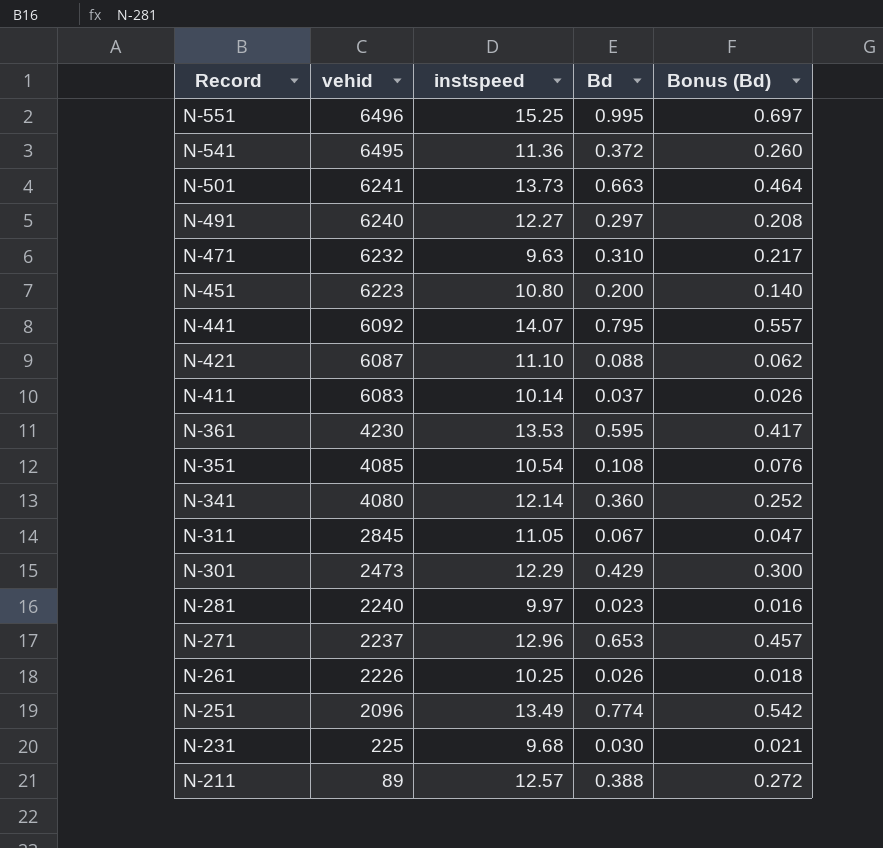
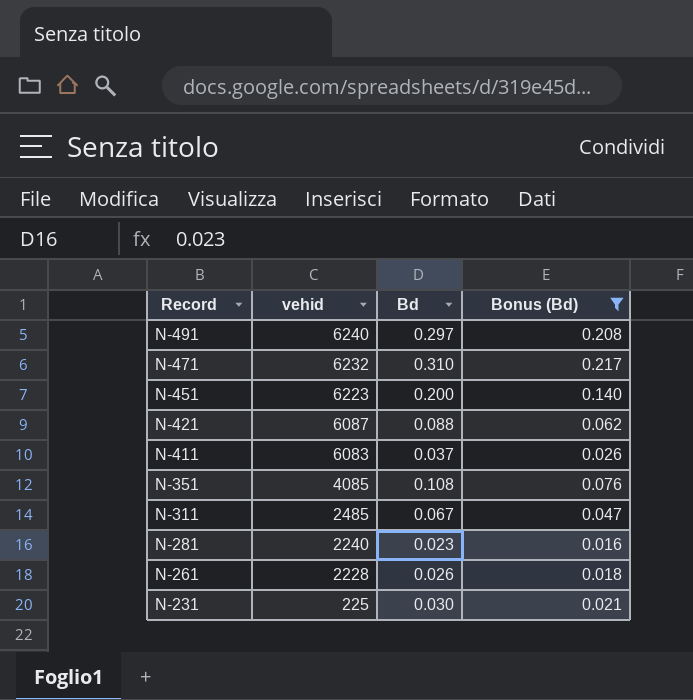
filter: none -> Bonus (Bd) <= 0.217
column instspeed | position: 3 -> none
N-311 | vehid: 2845 -> 2485
N-261 | vehid: 2226 -> 2228

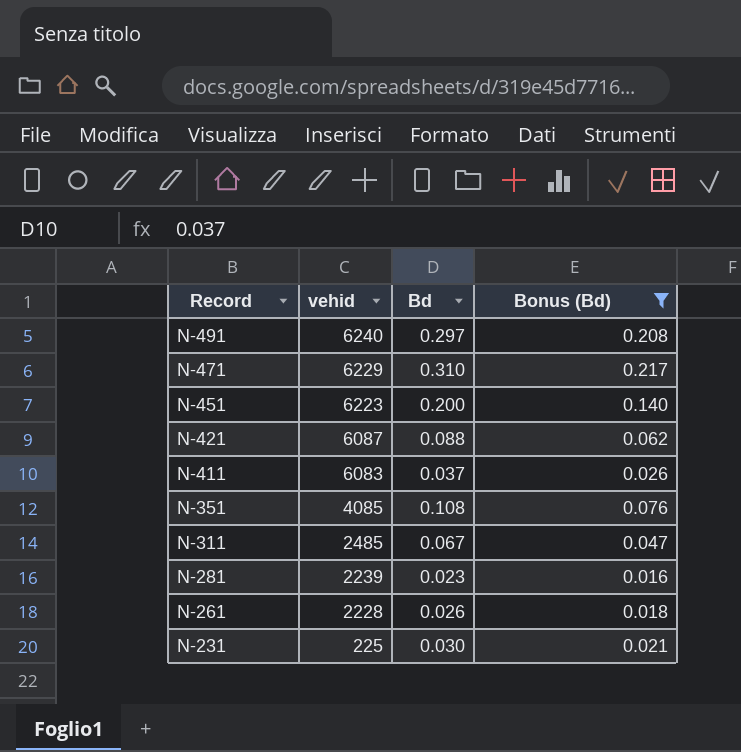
N-471 | vehid: 6232 -> 6229
N-281 | vehid: 2240 -> 2239

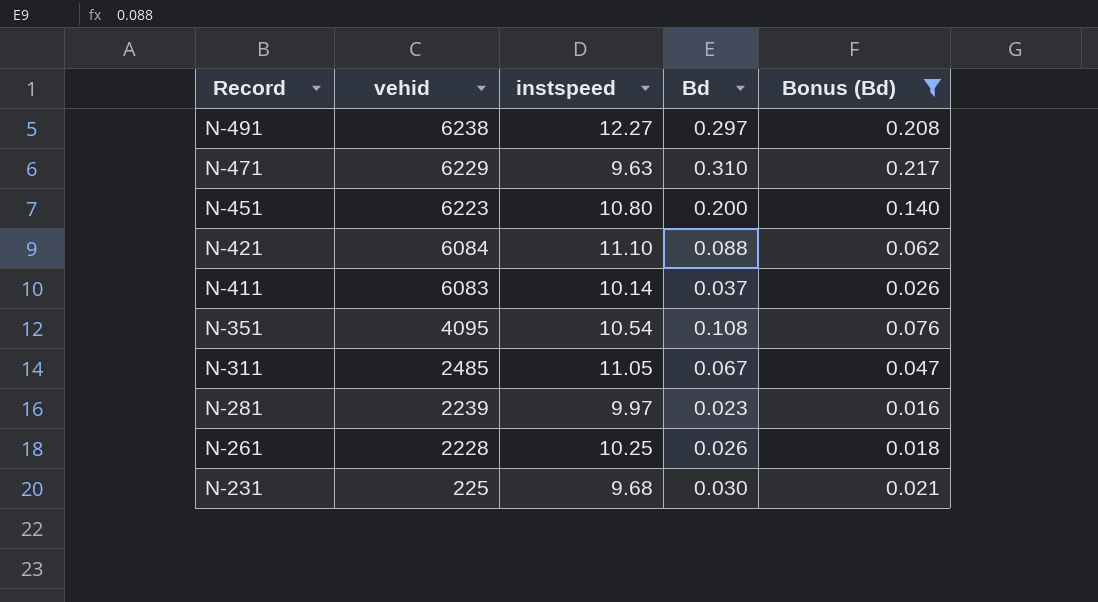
column instspeed | position: none -> 3
N-491 | vehid: 6240 -> 6238
N-421 | vehid: 6087 -> 6084
N-351 | vehid: 4085 -> 4095

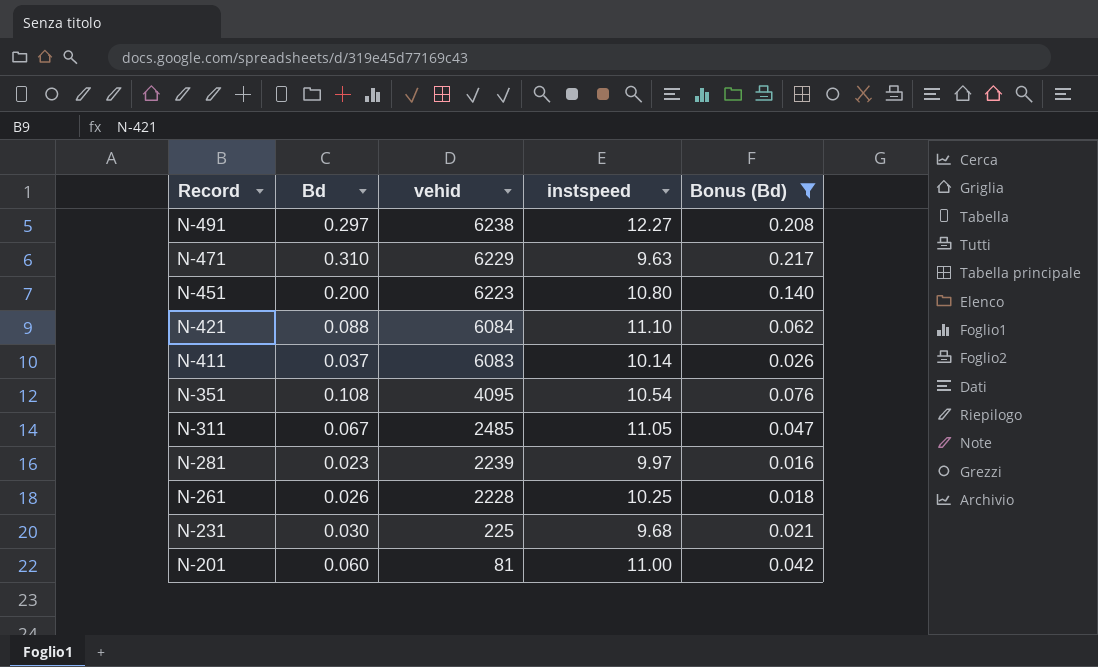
column Bd | position: 4 -> 2
row N-201: none -> 0.060 | 81 | 11.00 | 0.042

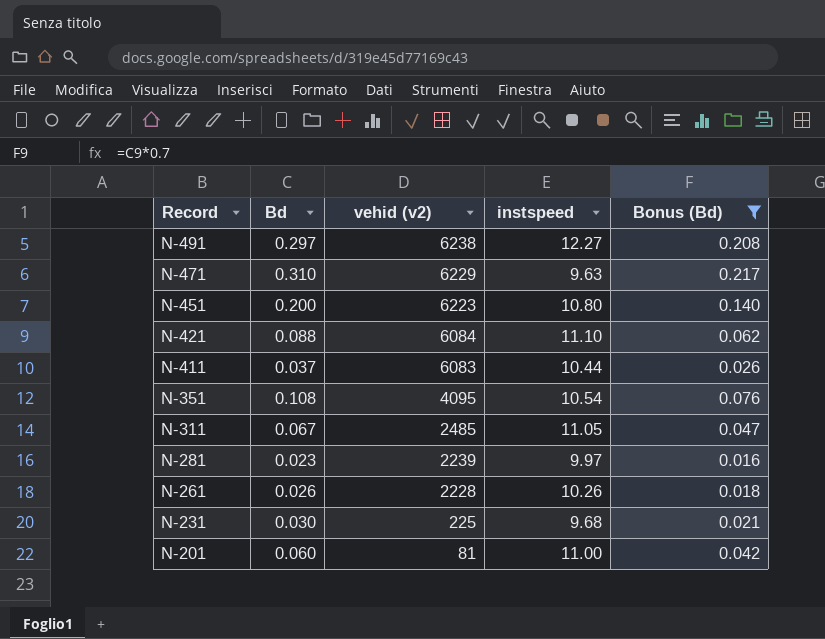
column name: vehid -> vehid (v2)
N-411 | instspeed: 10.14 -> 10.44
N-261 | instspeed: 10.25 -> 10.26

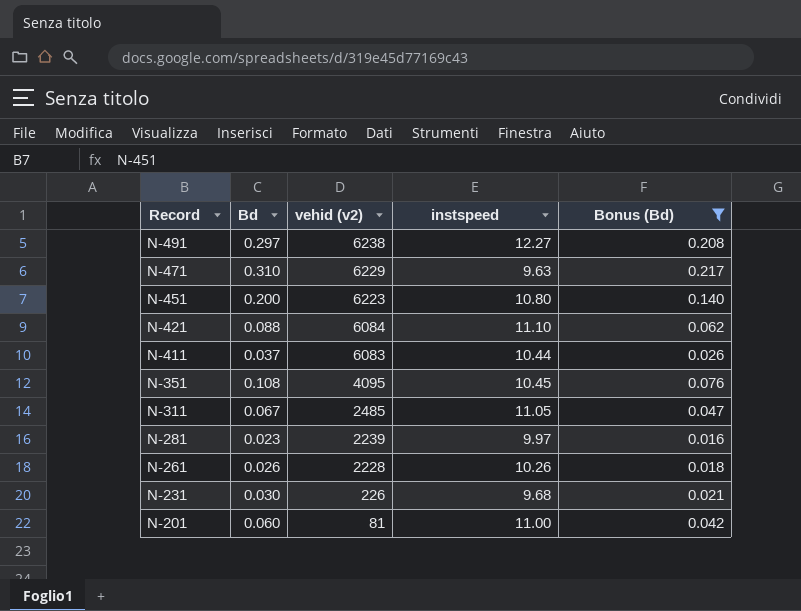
N-351 | instspeed: 10.54 -> 10.45
N-231 | vehid (v2): 225 -> 226

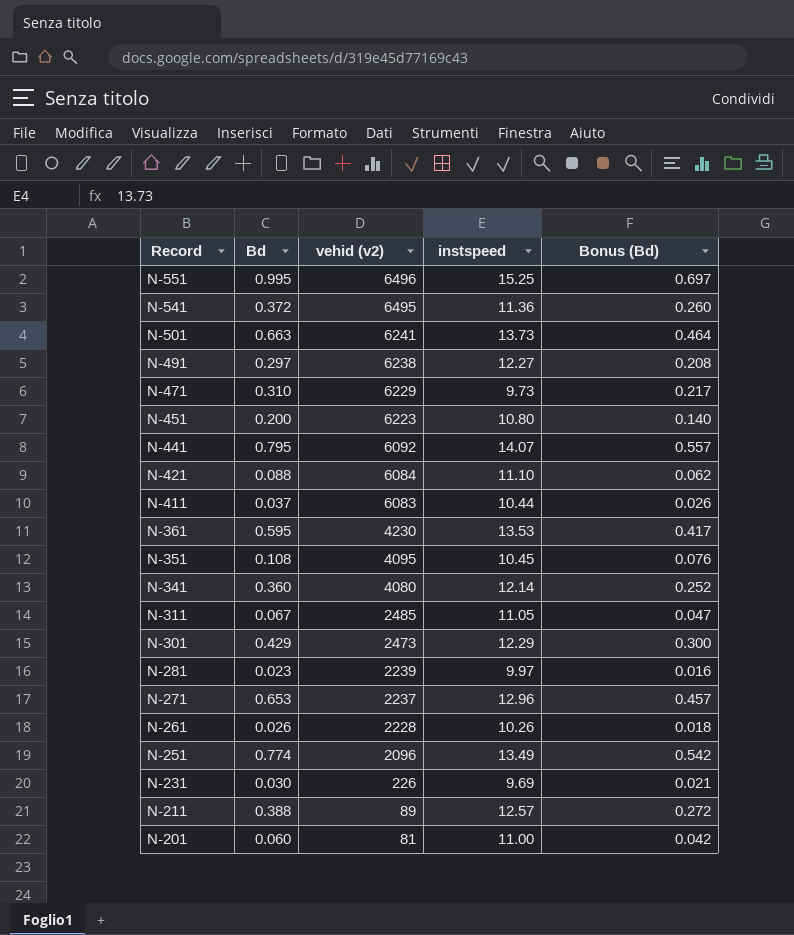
filter: Bonus (Bd) <= 0.217 -> none
N-471 | instspeed: 9.63 -> 9.73
N-231 | instspeed: 9.68 -> 9.69

